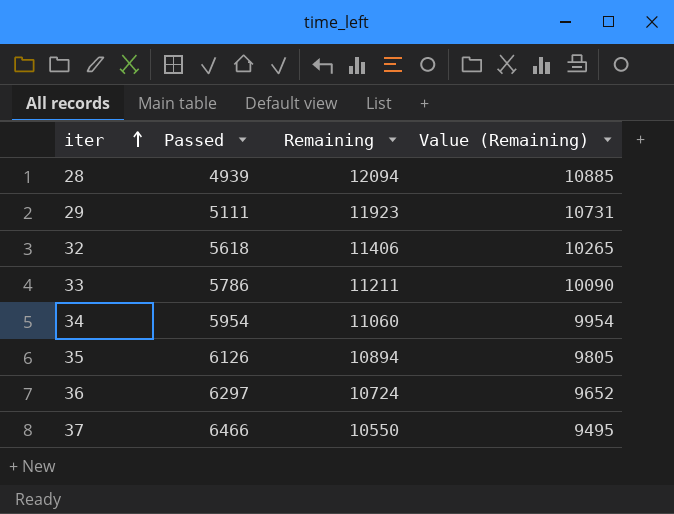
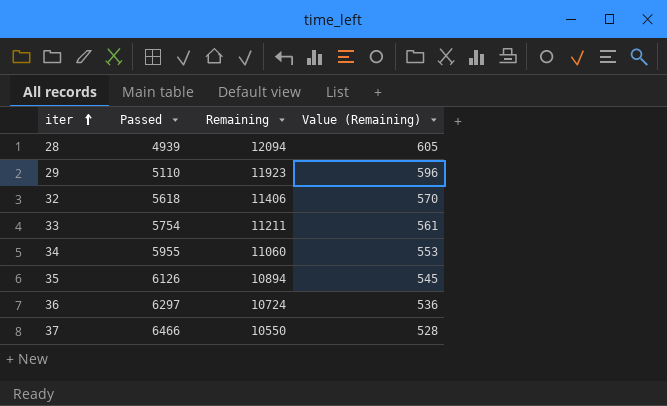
column Value (Remaining) | formula: [Remaining] * 0.9 -> [Remaining] * 0.05
29 | Passed: 5111 -> 5110
33 | Passed: 5786 -> 5754
34 | Passed: 5954 -> 5955

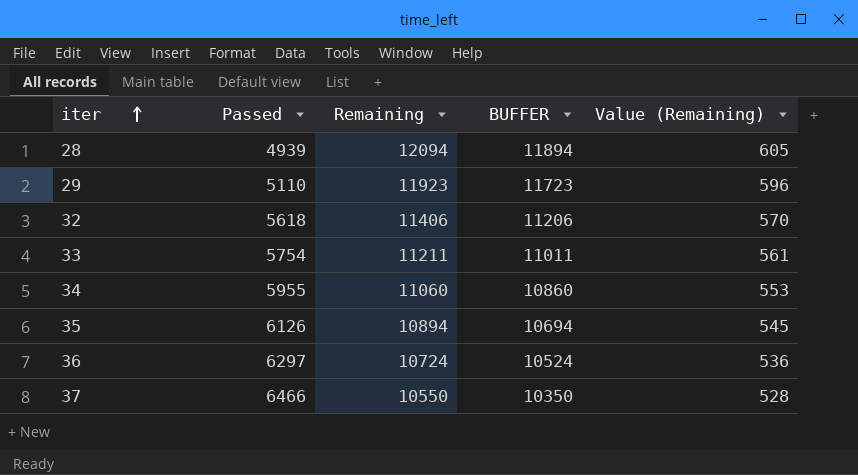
column BUFFER | formula: none -> [Remaining] - 200

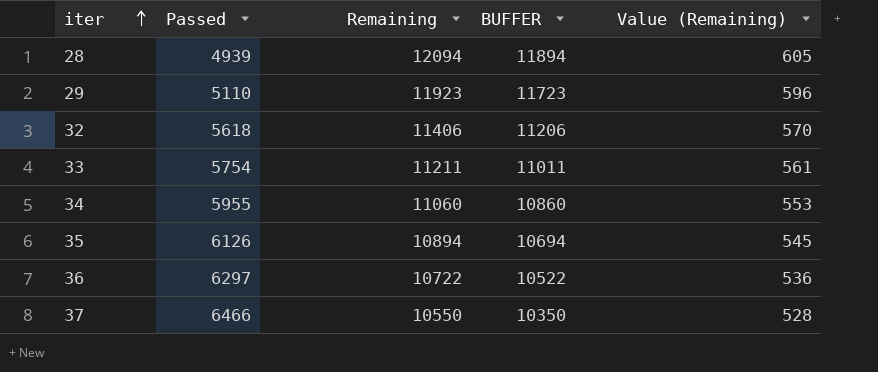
36 | Remaining: 10724 -> 10722
36 | BUFFER: 10524 -> 10522

